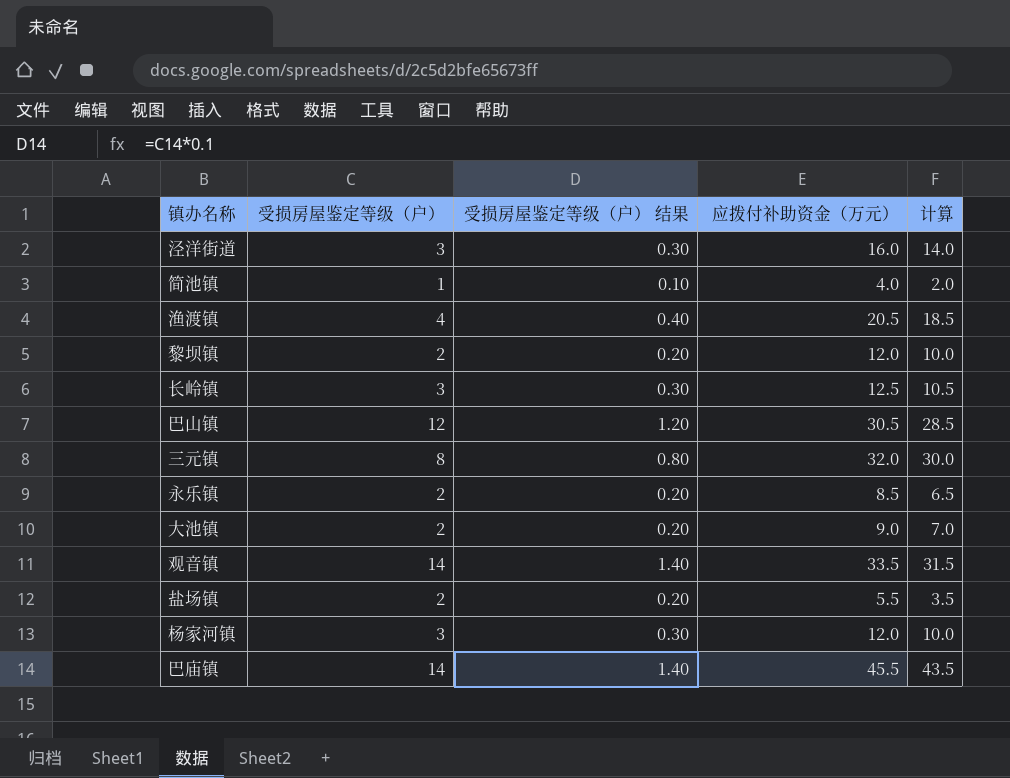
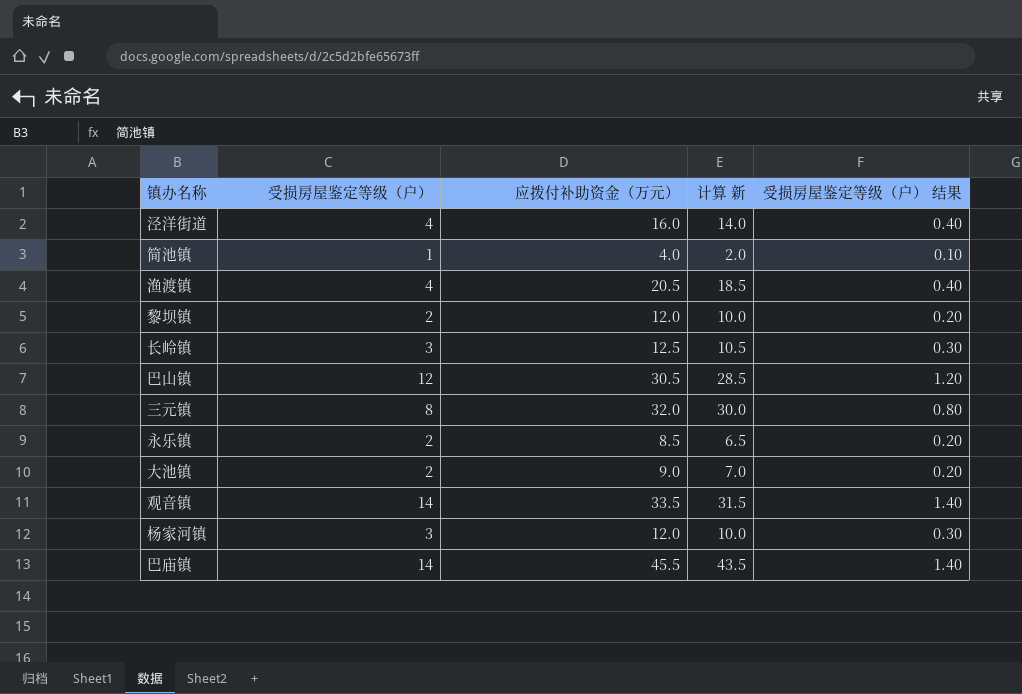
column name: 计算 -> 计算 新
column 受损房屋鉴定等级（户） 结果 | position: 3 -> 5
row 盐场镇: 2 | 0.20 | 5.5 | 3.5 -> none
泾洋街道 | 受损房屋鉴定等级（户）: 3 -> 4
泾洋街道 | 受损房屋鉴定等级（户） 结果: 0.30 -> 0.40

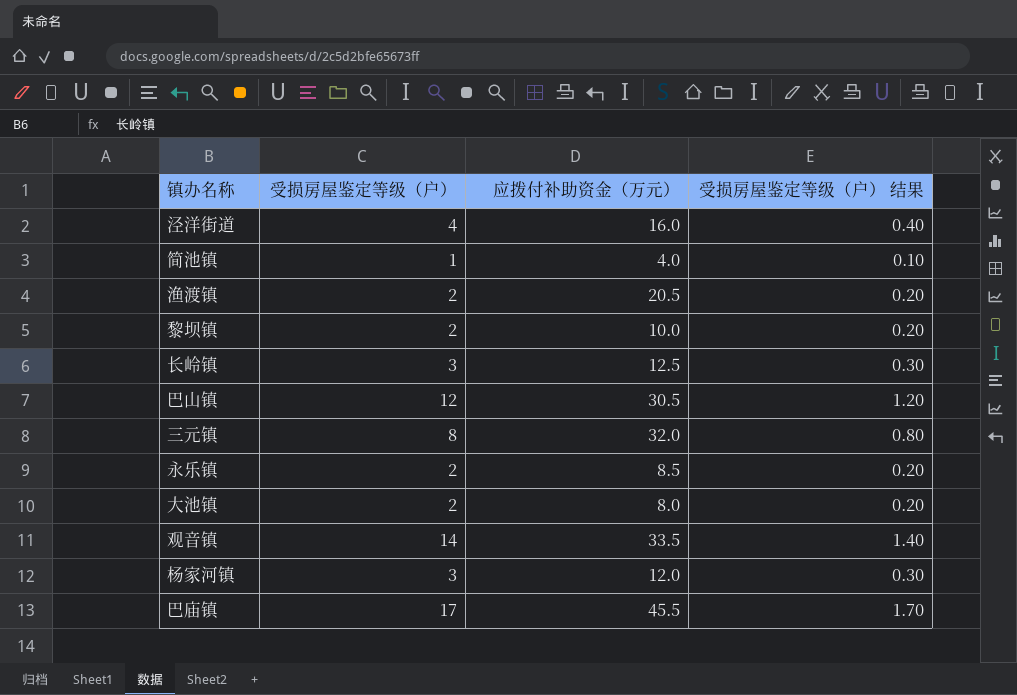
column 计算 新 | formula: [应拨付补助资金（万元）] - 2 -> none
渔渡镇 | 受损房屋鉴定等级（户）: 4 -> 2
渔渡镇 | 受损房屋鉴定等级（户） 结果: 0.40 -> 0.20
黎坝镇 | 应拨付补助资金（万元）: 12.0 -> 10.0
大池镇 | 应拨付补助资金（万元）: 9.0 -> 8.0
巴庙镇 | 受损房屋鉴定等级（户）: 14 -> 17
巴庙镇 | 受损房屋鉴定等级（户） 结果: 1.40 -> 1.70

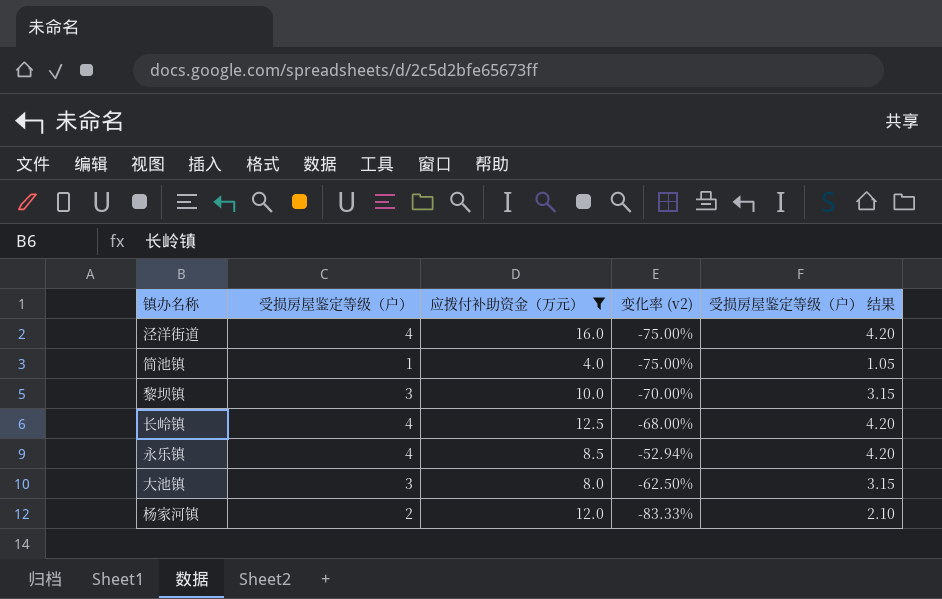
filter: none -> 应拨付补助资金（万元） <= 16.0
column 变化率 (v2) | formula: none -> ([受损房屋鉴定等级（户）] - [应拨付补助资金（万元）]) / [应拨付补助资金（万元）]
column 受损房屋鉴定等级（户） 结果 | formula: [受损房屋鉴定等级（户）] * 0.1 -> [受损房屋鉴定等级（户）] * 1.05
黎坝镇 | 受损房屋鉴定等级（户）: 2 -> 3
长岭镇 | 受损房屋鉴定等级（户）: 3 -> 4
永乐镇 | 受损房屋鉴定等级（户）: 2 -> 4
大池镇 | 受损房屋鉴定等级（户）: 2 -> 3
杨家河镇 | 受损房屋鉴定等级（户）: 3 -> 2

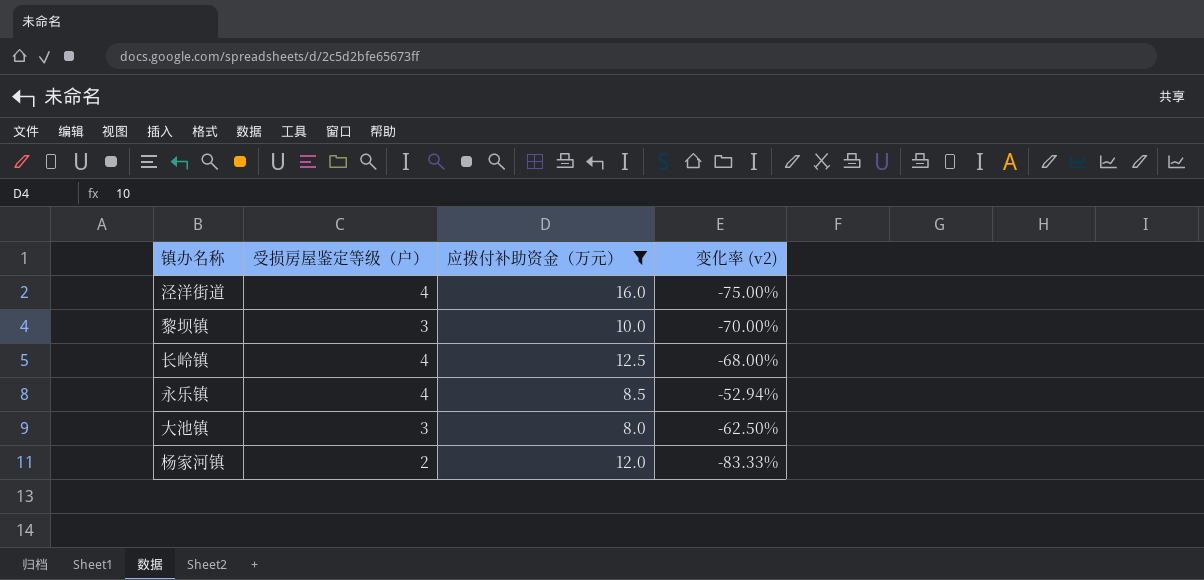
column 受损房屋鉴定等级（户） 结果 | formula: [受损房屋鉴定等级（户）] * 1.05 -> none
row 简池镇: 1 | 4.0 | -75.00% | 1.05 -> none

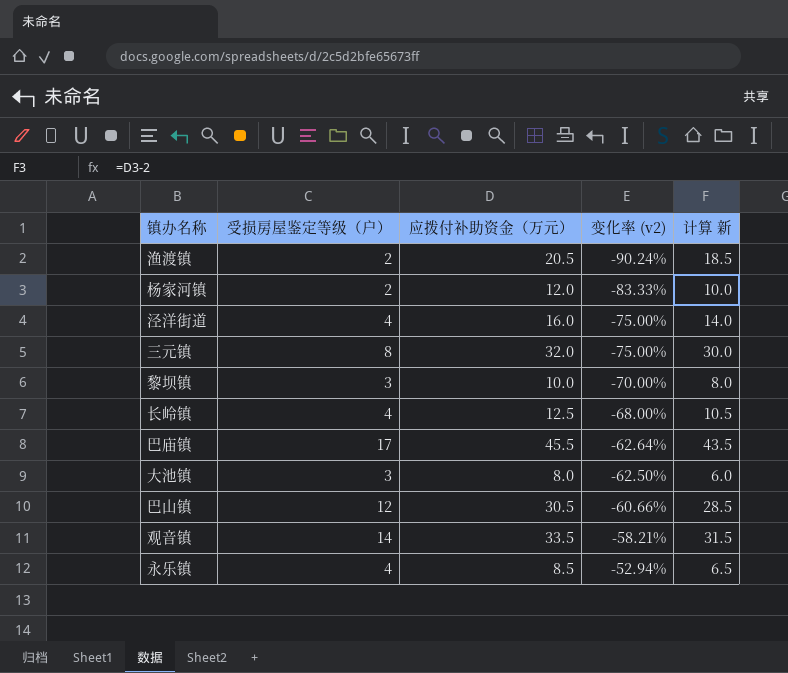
filter: 应拨付补助资金（万元） <= 16.0 -> none
row order: none -> 变化率 (v2) ascending
column 计算 新 | formula: none -> [应拨付补助资金（万元）] - 2

